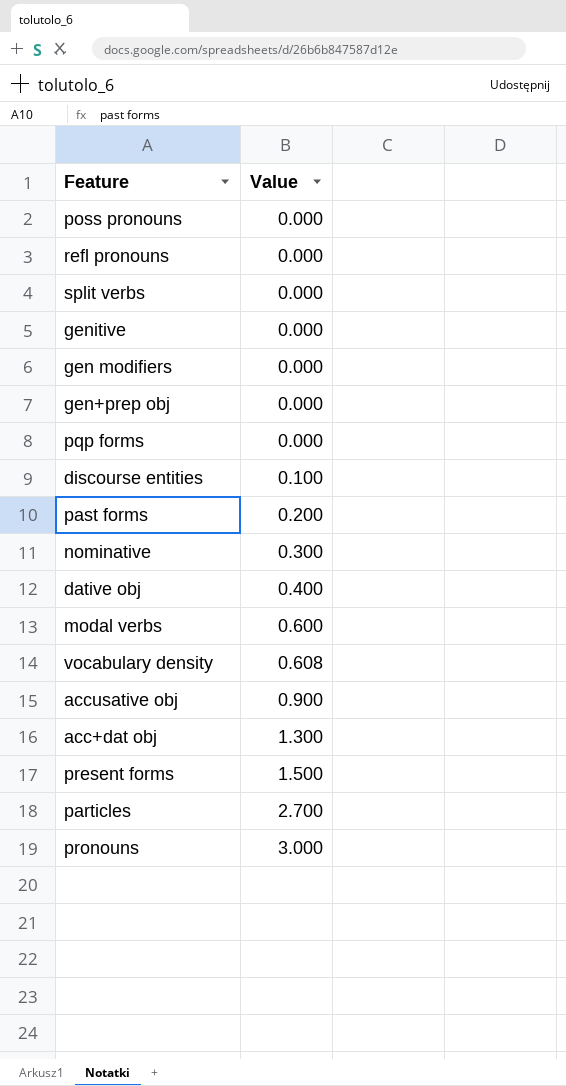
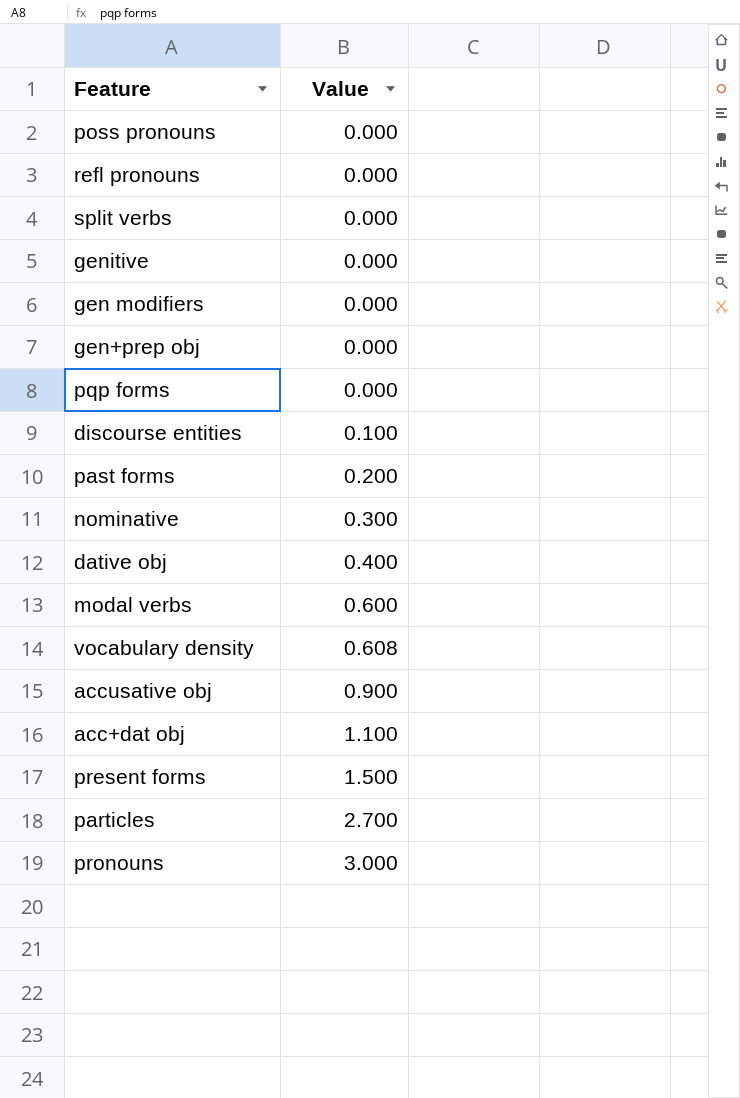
acc+dat obj | Value: 1.300 -> 1.100

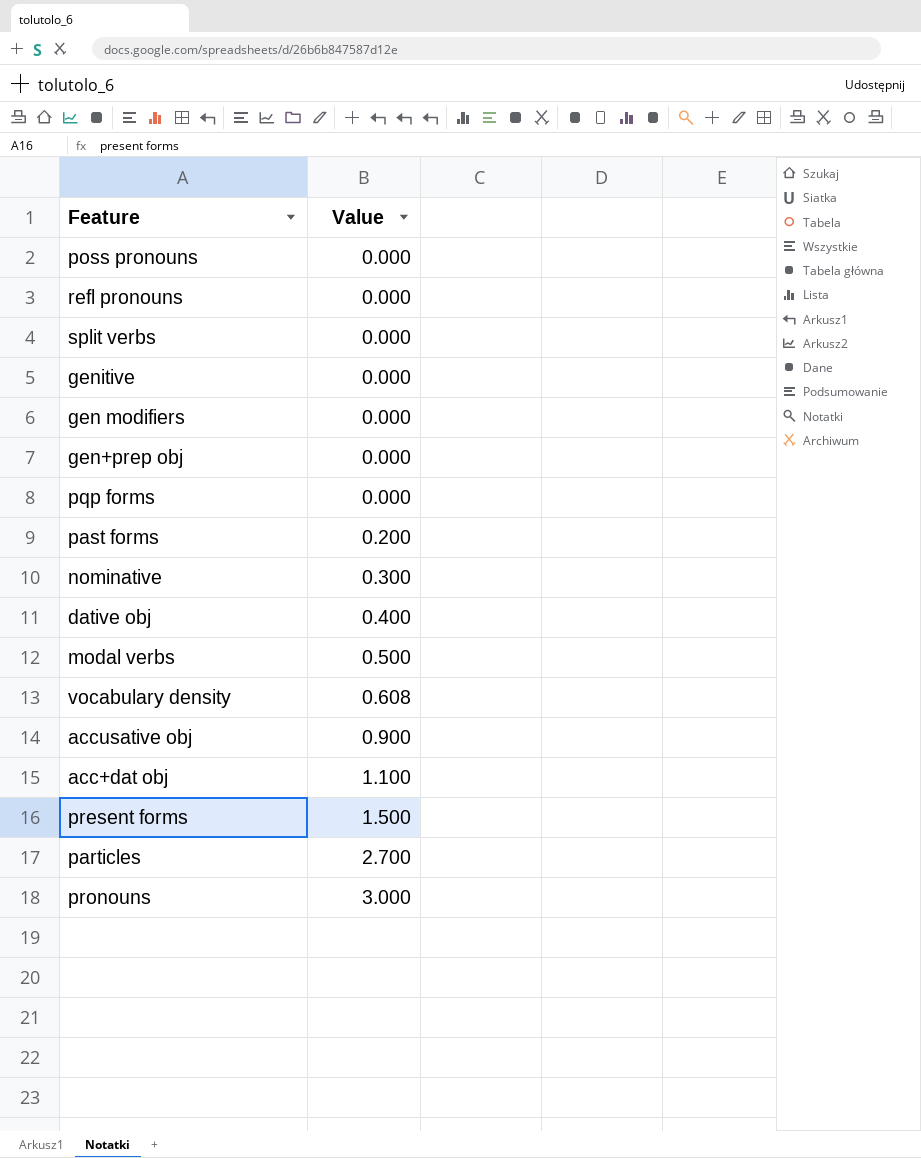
row discourse entities: 0.100 -> none
modal verbs | Value: 0.600 -> 0.500

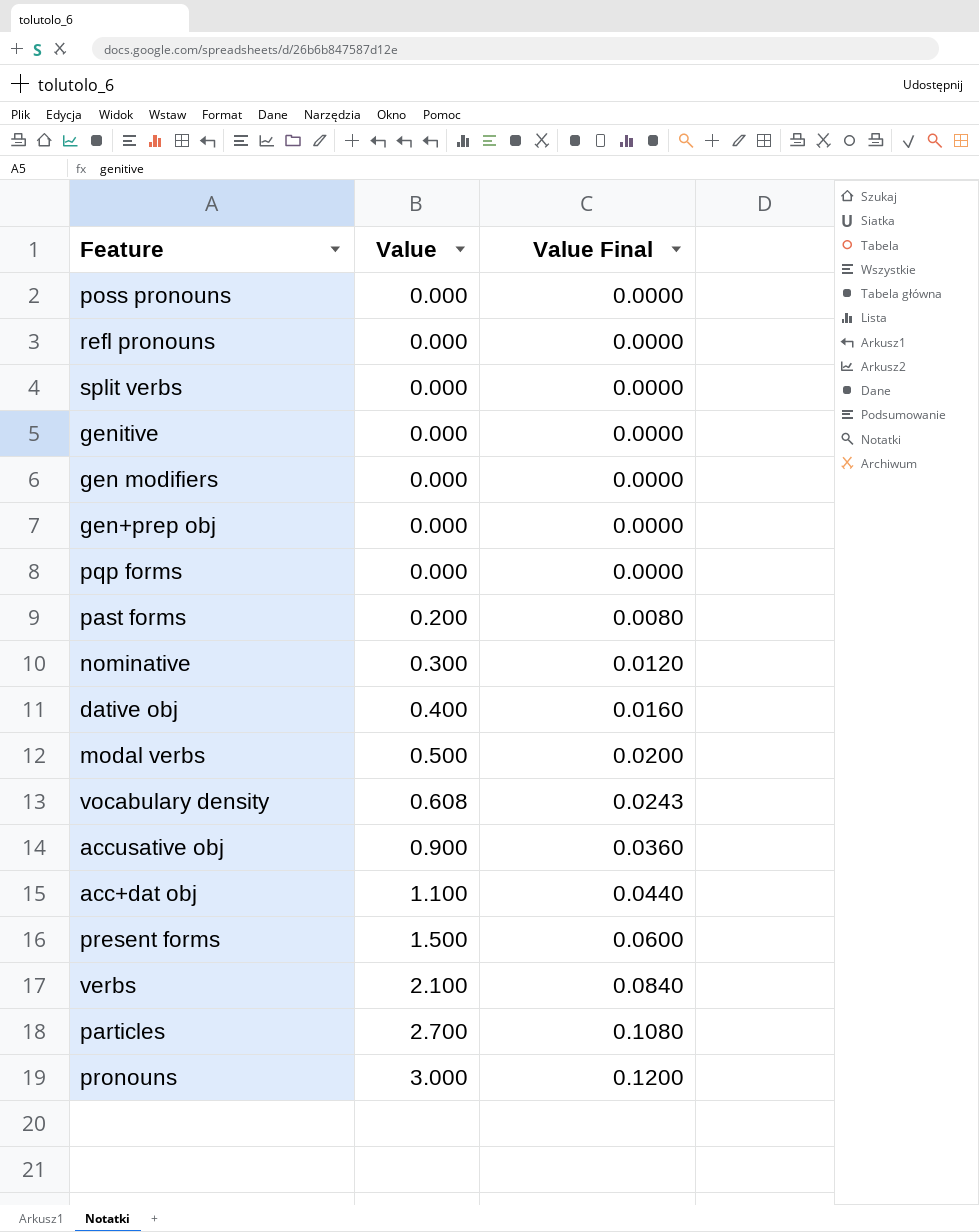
column Value Final | formula: none -> [Value] * 0.04
row verbs: none -> 2.100 | 0.0840

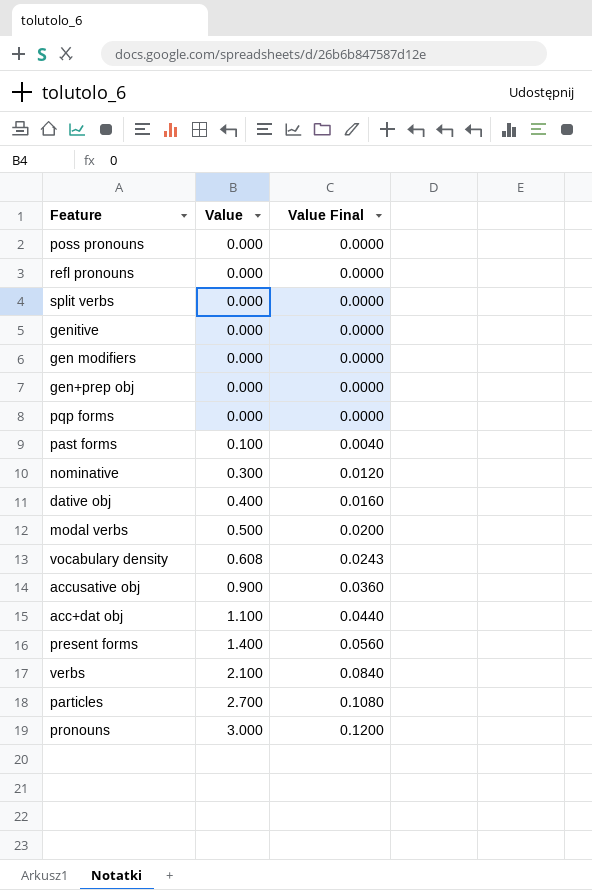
past forms | Value: 0.200 -> 0.100
past forms | Value Final: 0.0080 -> 0.0040
present forms | Value: 1.500 -> 1.400
present forms | Value Final: 0.0600 -> 0.0560

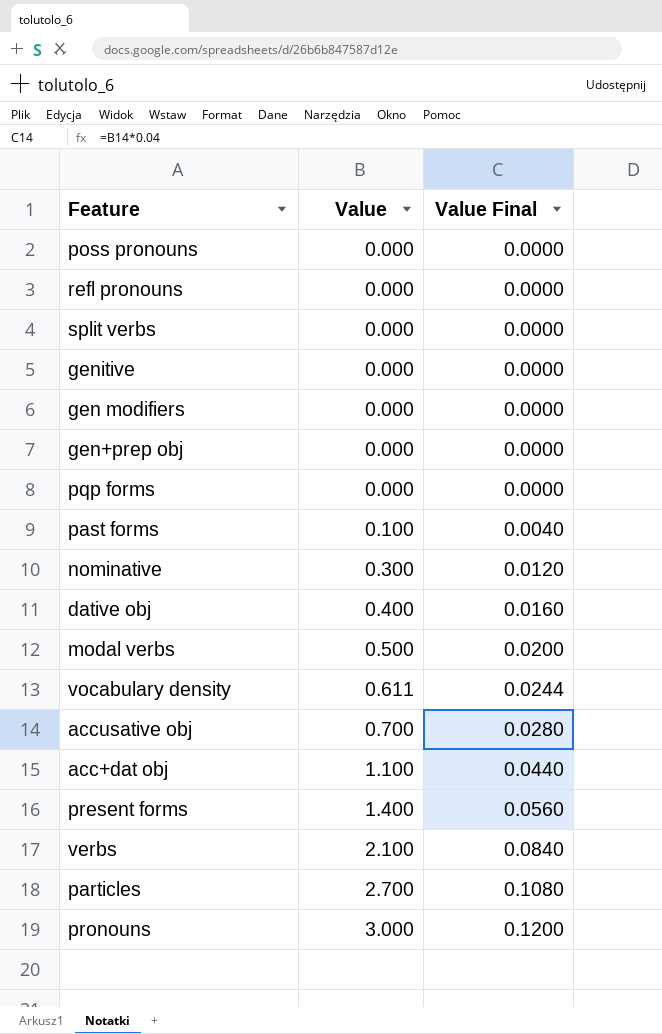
vocabulary density | Value: 0.608 -> 0.611
vocabulary density | Value Final: 0.0243 -> 0.0244
accusative obj | Value: 0.900 -> 0.700
accusative obj | Value Final: 0.0360 -> 0.0280

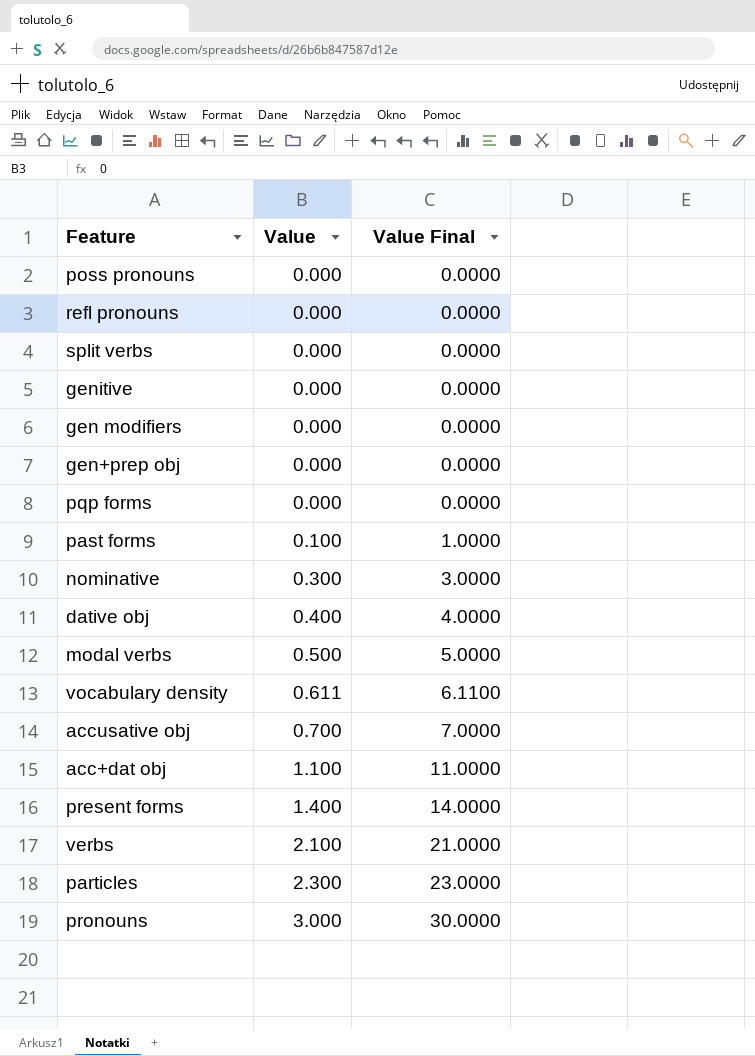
column Value Final | formula: [Value] * 0.04 -> [Value] * 10
particles | Value: 2.700 -> 2.300

